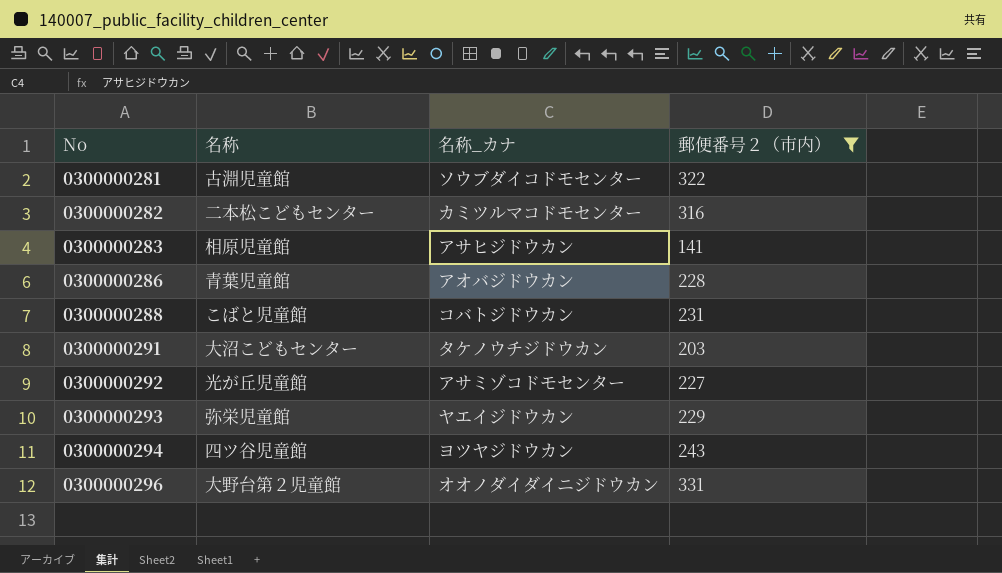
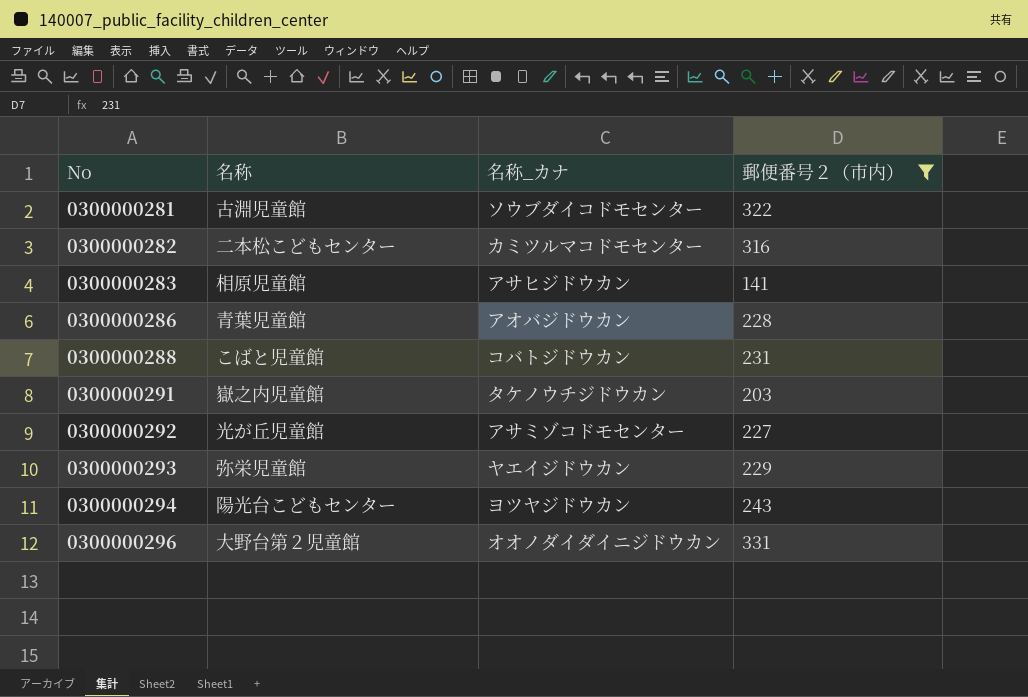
0300000291 | 名称: 大沼こどもセンター -> 嶽之内児童館
0300000294 | 名称: 四ツ谷児童館 -> 陽光台こどもセンター

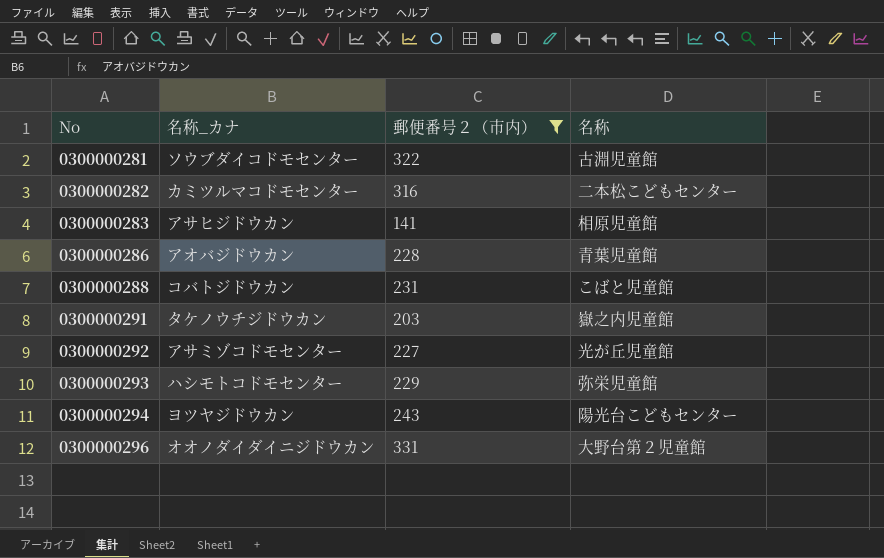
column 名称 | position: 2 -> 4
0300000293 | 名称_カナ: ヤエイジドウカン -> ハシモトコドモセンター

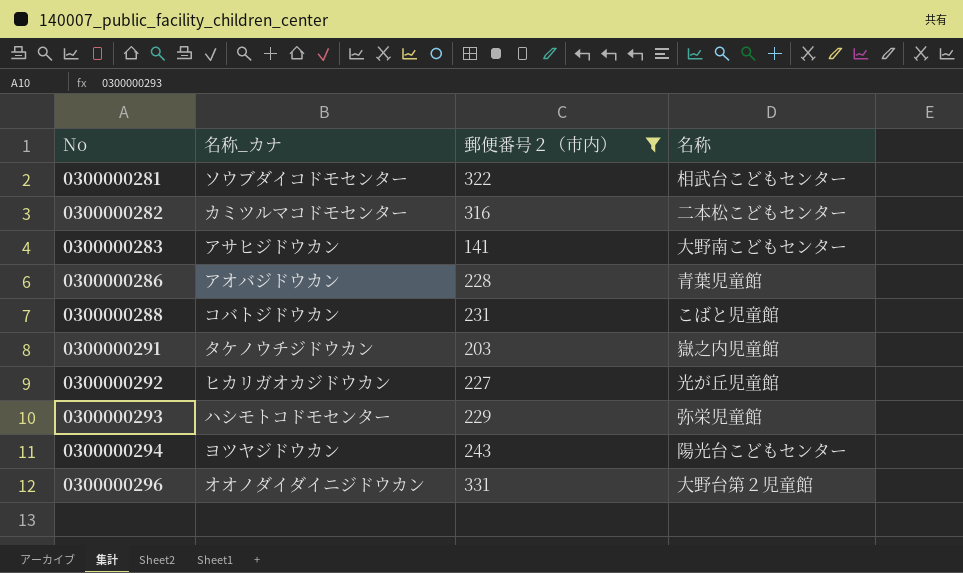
0300000281 | 名称: 古淵児童館 -> 相武台こどもセンター
0300000283 | 名称: 相原児童館 -> 大野南こどもセンター
0300000292 | 名称_カナ: アサミゾコドモセンター -> ヒカリガオカジドウカン

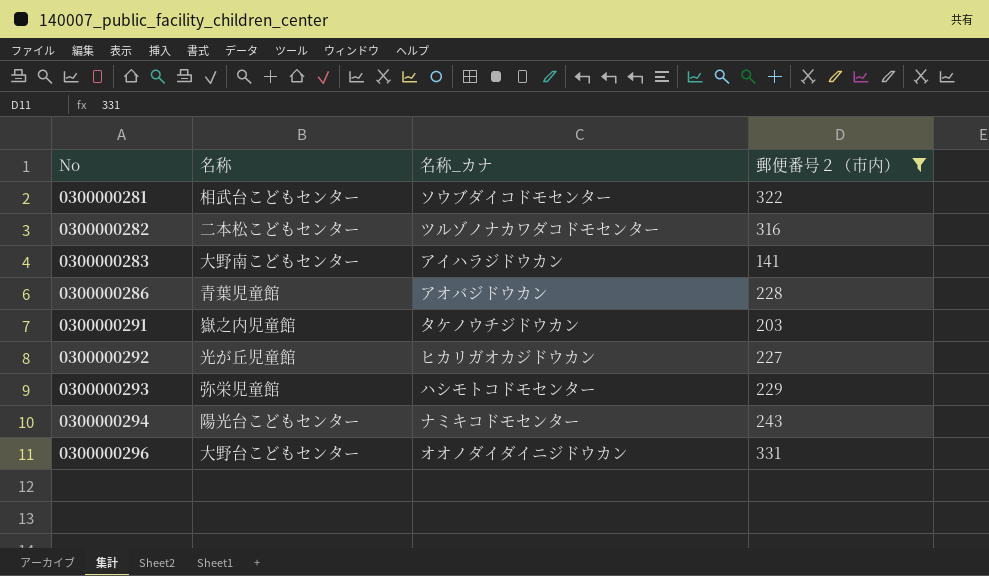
column 名称 | position: 4 -> 2
row 0300000288: コバトジドウカン | 231 | こばと児童館 -> none
0300000282 | 名称_カナ: カミツルマコドモセンター -> ツルゾノナカワダコドモセンター
0300000283 | 名称_カナ: アサヒジドウカン -> アイハラジドウカン
0300000294 | 名称_カナ: ヨツヤジドウカン -> ナミキコドモセンター
0300000296 | 名称: 大野台第２児童館 -> 大野台こどもセンター

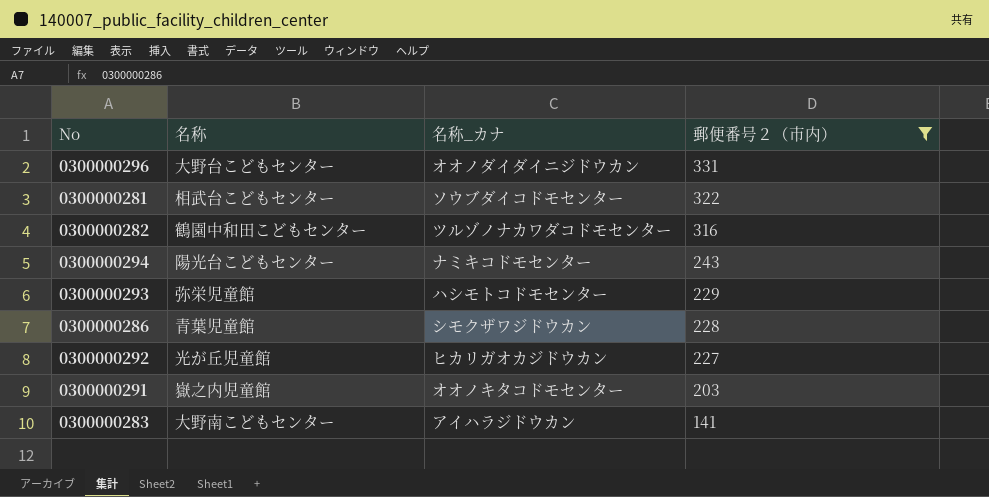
row order: No ascending -> 郵便番号２（市内） descending
0300000282 | 名称: 二本松こどもセンター -> 鶴園中和田こどもセンター
0300000286 | 名称_カナ: アオバジドウカン -> シモクザワジドウカン
0300000291 | 名称_カナ: タケノウチジドウカン -> オオノキタコドモセンター

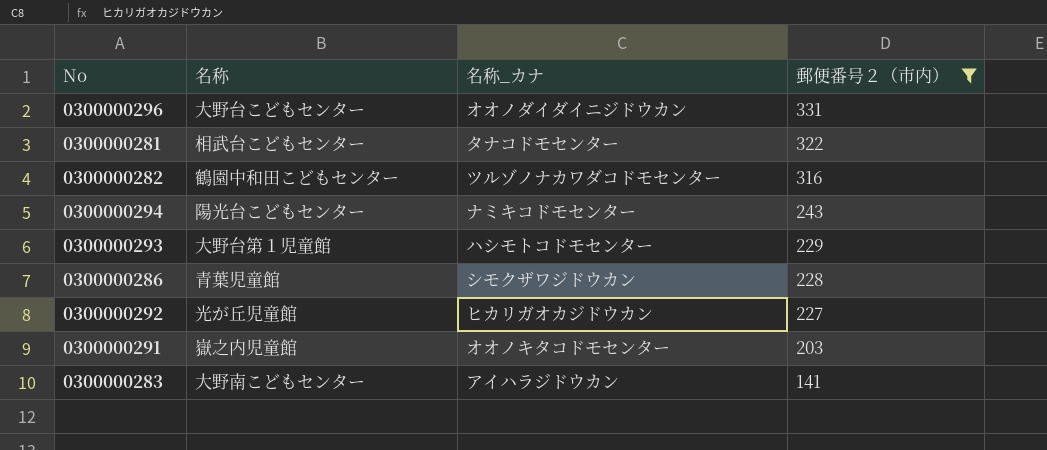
0300000281 | 名称_カナ: ソウブダイコドモセンター -> タナコドモセンター
0300000293 | 名称: 弥栄児童館 -> 大野台第１児童館

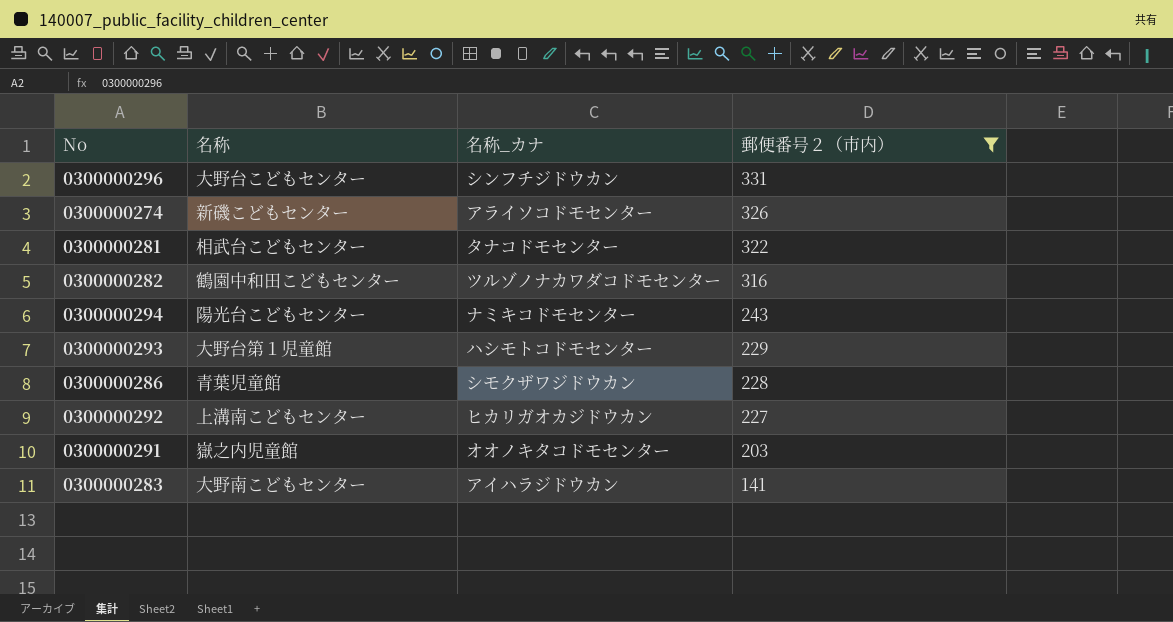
0300000296 | 名称_カナ: オオノダイダイニジドウカン -> シンフチジドウカン
row 0300000274: none -> 新磯こどもセンター | アライソコドモセンター | 326
0300000292 | 名称: 光が丘児童館 -> 上溝南こどもセンター

